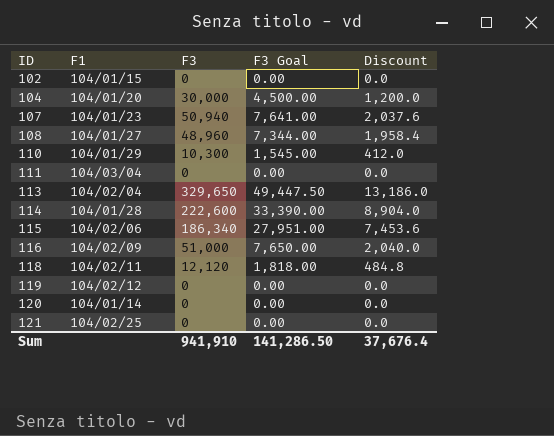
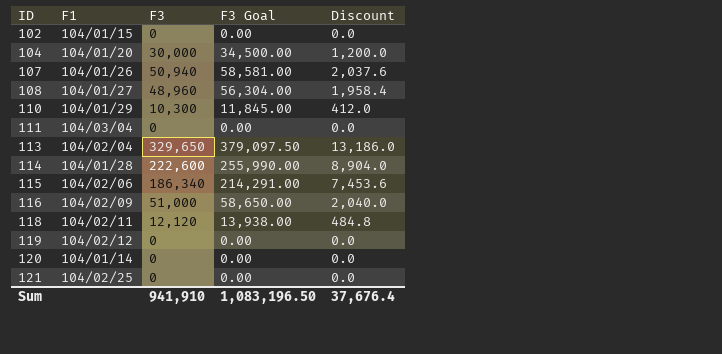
column F3 Goal | formula: [F3] * 0.15 -> [F3] * 1.15
107 | F1: 104/01/23 -> 104/01/26
Sum | F3 Goal: 141,286.50 -> 1,083,196.50

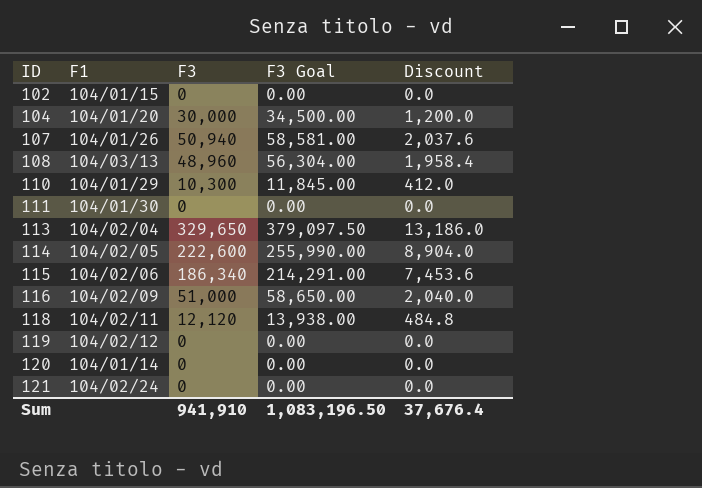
108 | F1: 104/01/27 -> 104/03/13
111 | F1: 104/03/04 -> 104/01/30
114 | F1: 104/01/28 -> 104/02/05
121 | F1: 104/02/25 -> 104/02/24

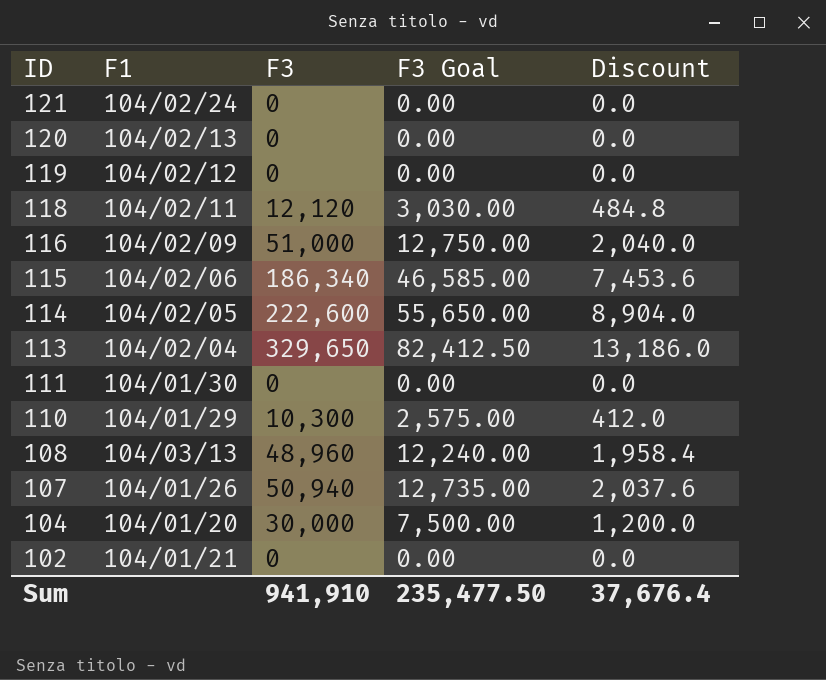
row order: ID ascending -> ID descending
column F3 Goal | formula: [F3] * 1.15 -> [F3] * 0.25
120 | F1: 104/01/14 -> 104/02/13
102 | F1: 104/01/15 -> 104/01/21
Sum | F3 Goal: 1,083,196.50 -> 235,477.50

